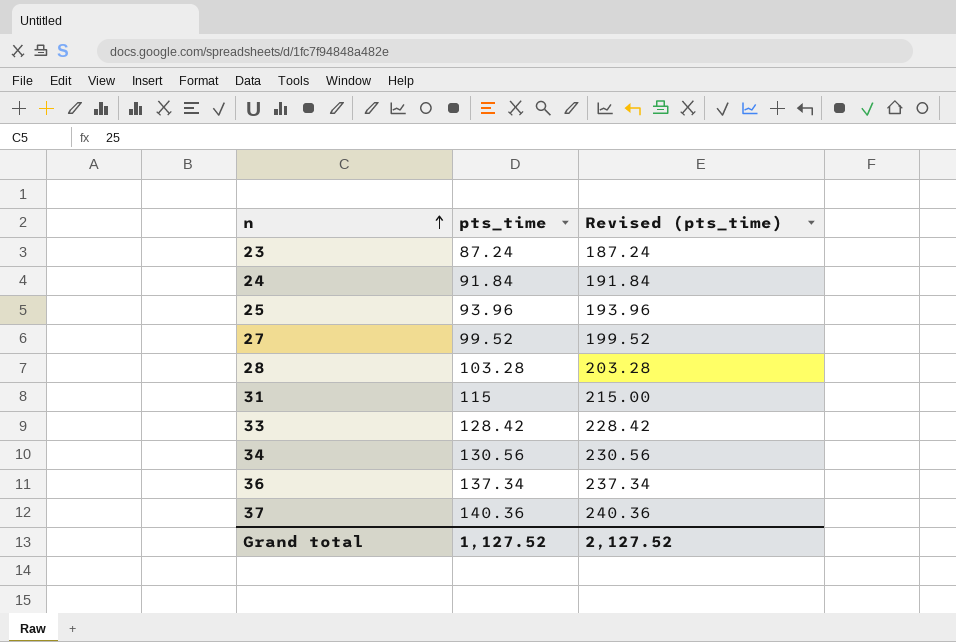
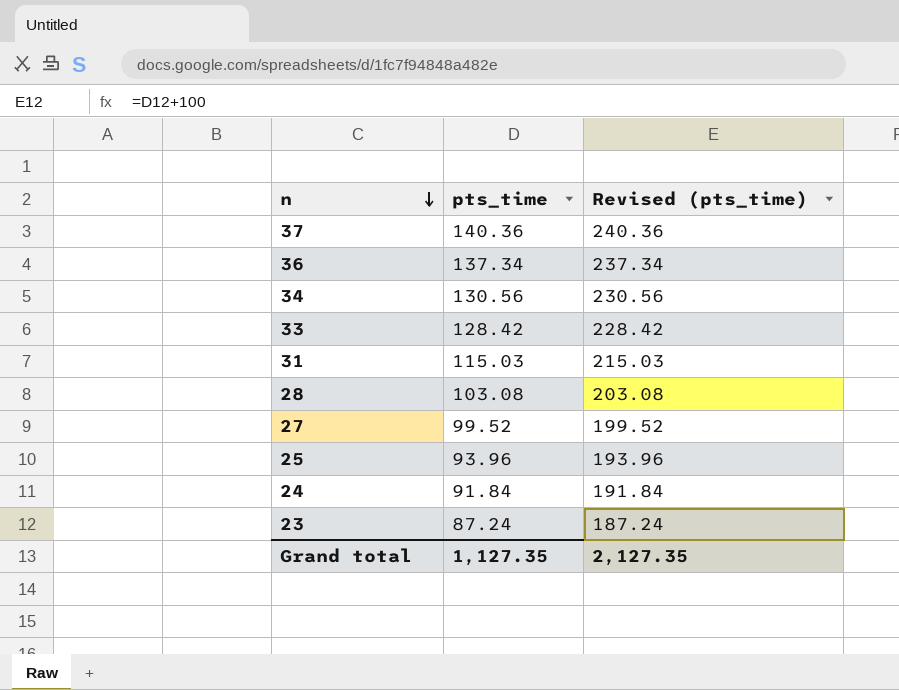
row order: n ascending -> n descending
31 | pts_time: 115 -> 115.03
31 | Revised (pts_time): 215.00 -> 215.03
28 | pts_time: 103.28 -> 103.08
28 | Revised (pts_time): 203.28 -> 203.08
Grand total | pts_time: 1,127.52 -> 1,127.35
Grand total | Revised (pts_time): 2,127.52 -> 2,127.35

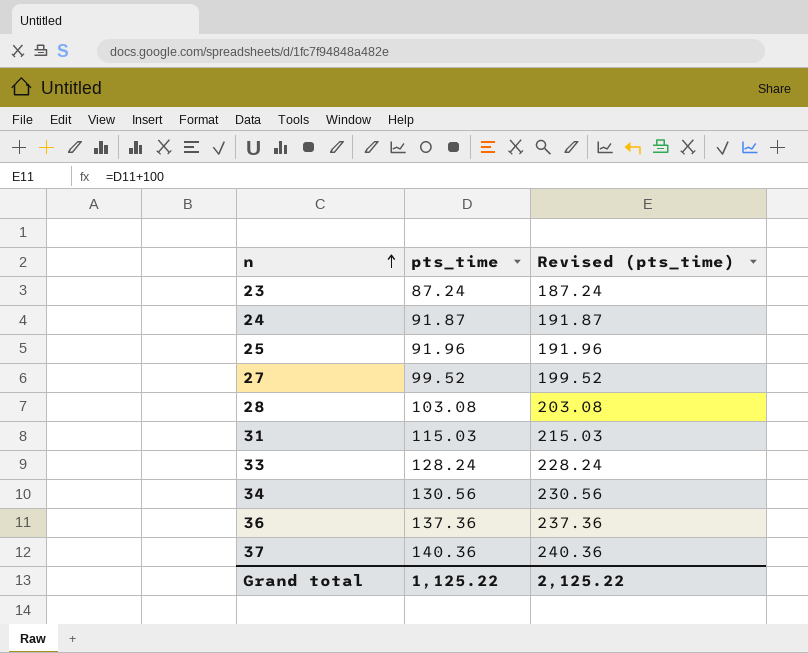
row order: n descending -> n ascending
24 | pts_time: 91.84 -> 91.87
24 | Revised (pts_time): 191.84 -> 191.87
25 | pts_time: 93.96 -> 91.96
25 | Revised (pts_time): 193.96 -> 191.96
33 | pts_time: 128.42 -> 128.24
33 | Revised (pts_time): 228.42 -> 228.24
36 | pts_time: 137.34 -> 137.36
36 | Revised (pts_time): 237.34 -> 237.36
Grand total | pts_time: 1,127.35 -> 1,125.22
Grand total | Revised (pts_time): 2,127.35 -> 2,125.22

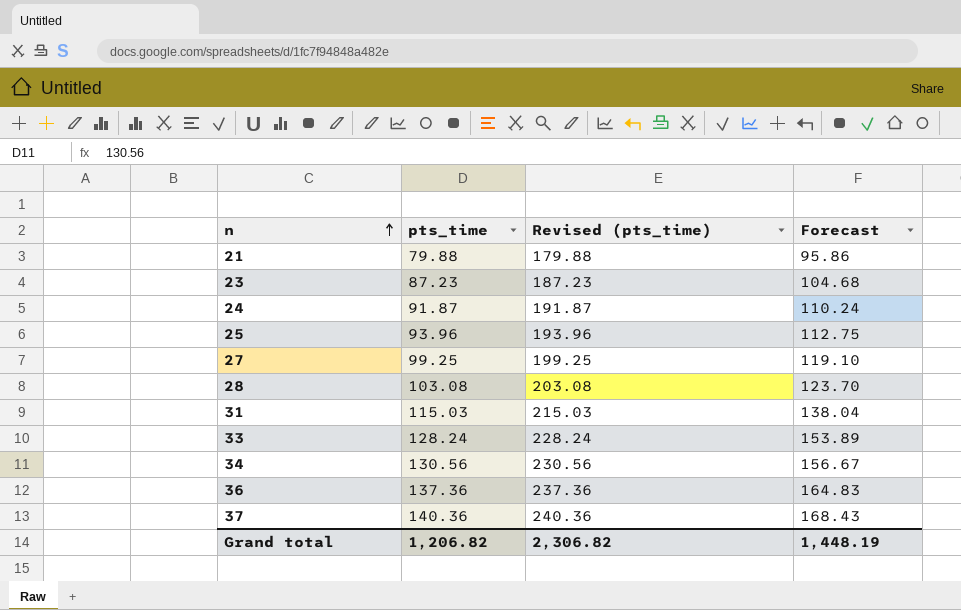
column Forecast | formula: none -> [pts_time] * 1.2
row 21: none -> 79.88 | 179.88 | 95.86
23 | pts_time: 87.24 -> 87.23
23 | Revised (pts_time): 187.24 -> 187.23
25 | pts_time: 91.96 -> 93.96
25 | Revised (pts_time): 191.96 -> 193.96
27 | pts_time: 99.52 -> 99.25
27 | Revised (pts_time): 199.52 -> 199.25
Grand total | pts_time: 1,125.22 -> 1,206.82
Grand total | Revised (pts_time): 2,125.22 -> 2,306.82

